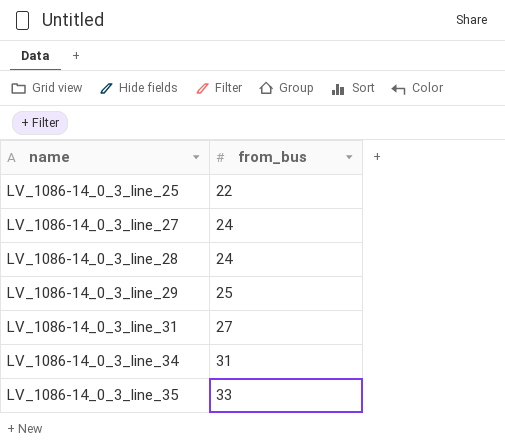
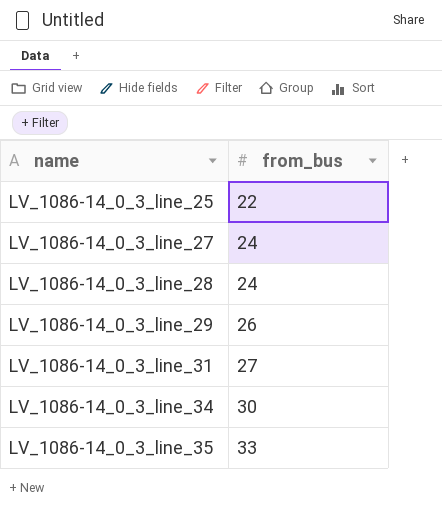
LV_1086-14_0_3_line_29 | from_bus: 25 -> 26
LV_1086-14_0_3_line_34 | from_bus: 31 -> 30

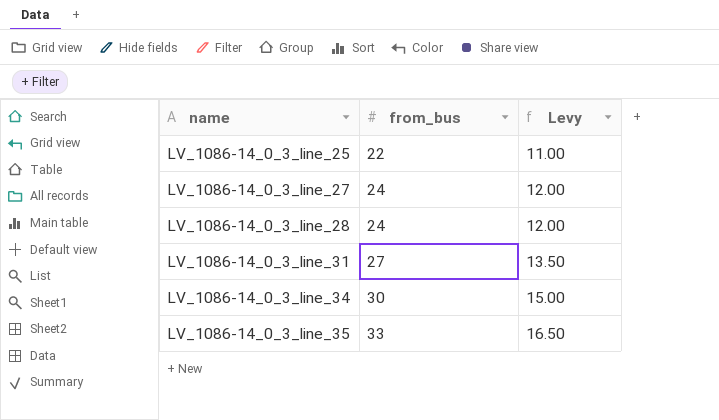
column Levy | formula: none -> [from_bus] * 0.5
row LV_1086-14_0_3_line_29: 26 -> none

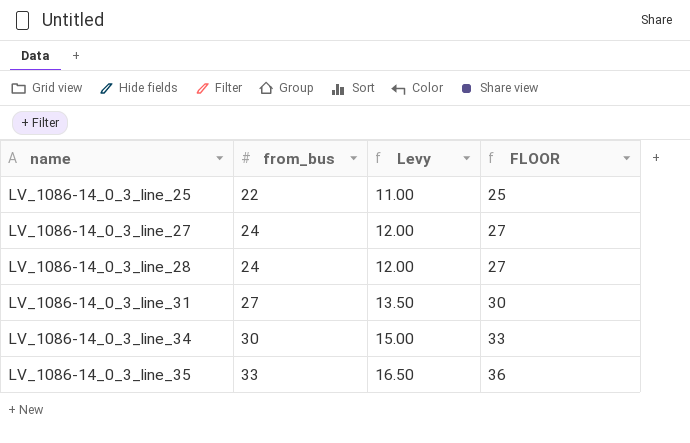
column FLOOR | formula: none -> [from_bus] + 3

